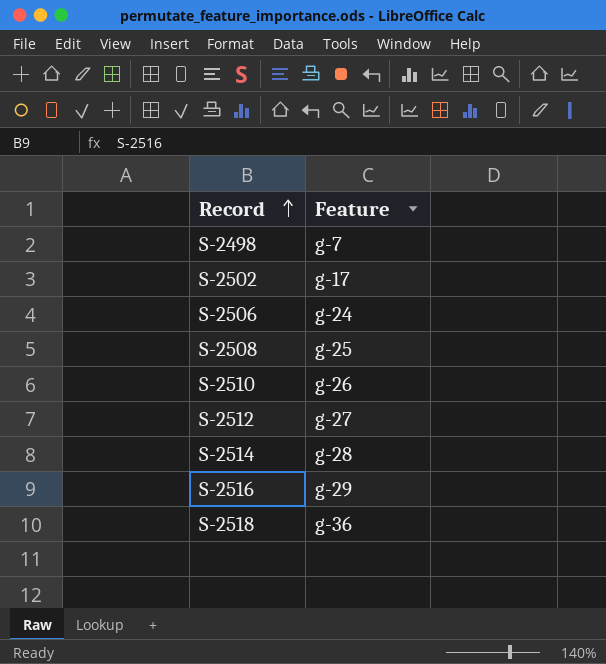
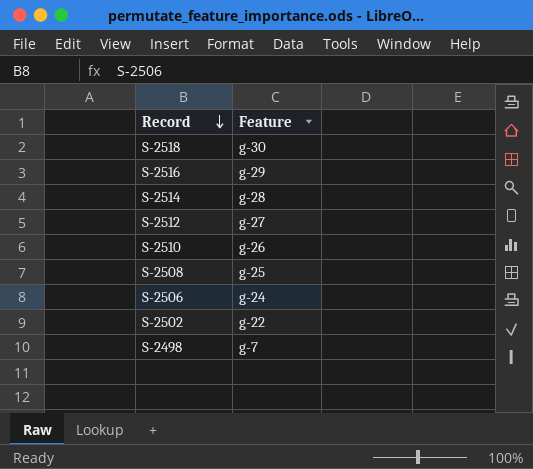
row order: Record ascending -> Record descending
S-2518 | Feature: g-36 -> g-30
S-2502 | Feature: g-17 -> g-22

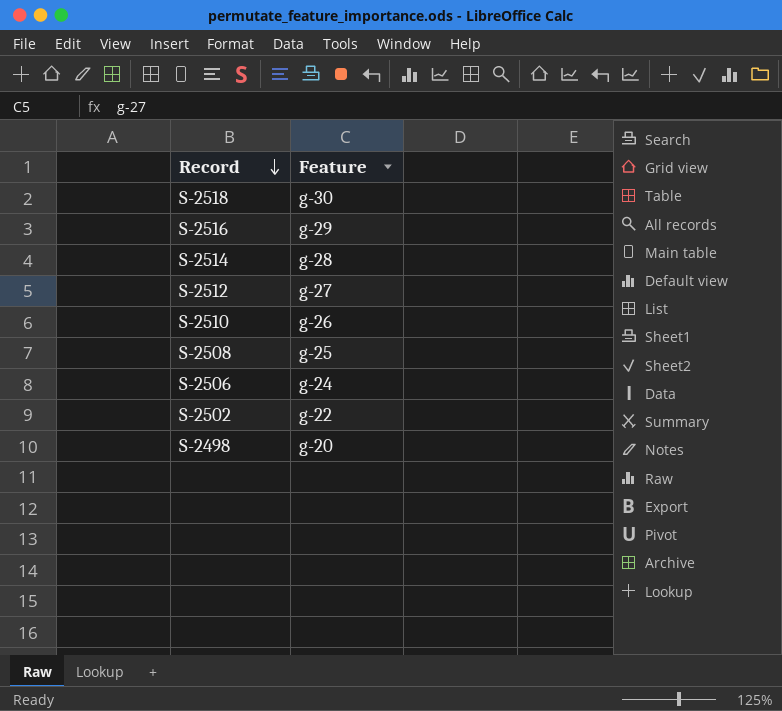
S-2498 | Feature: g-7 -> g-20

